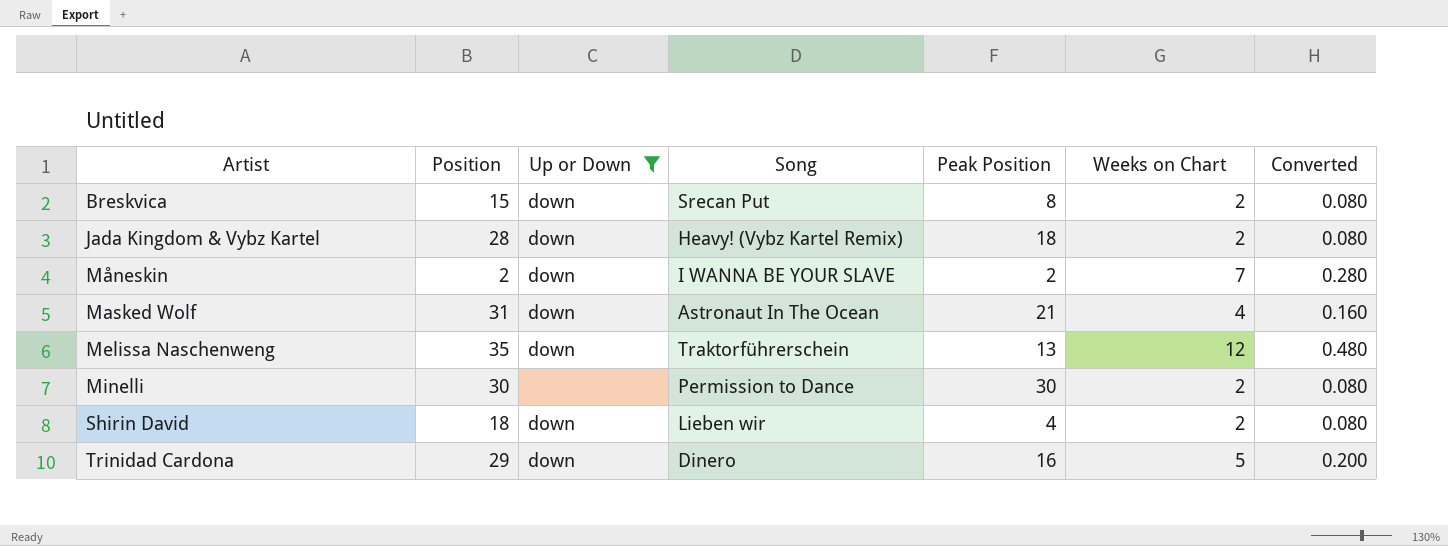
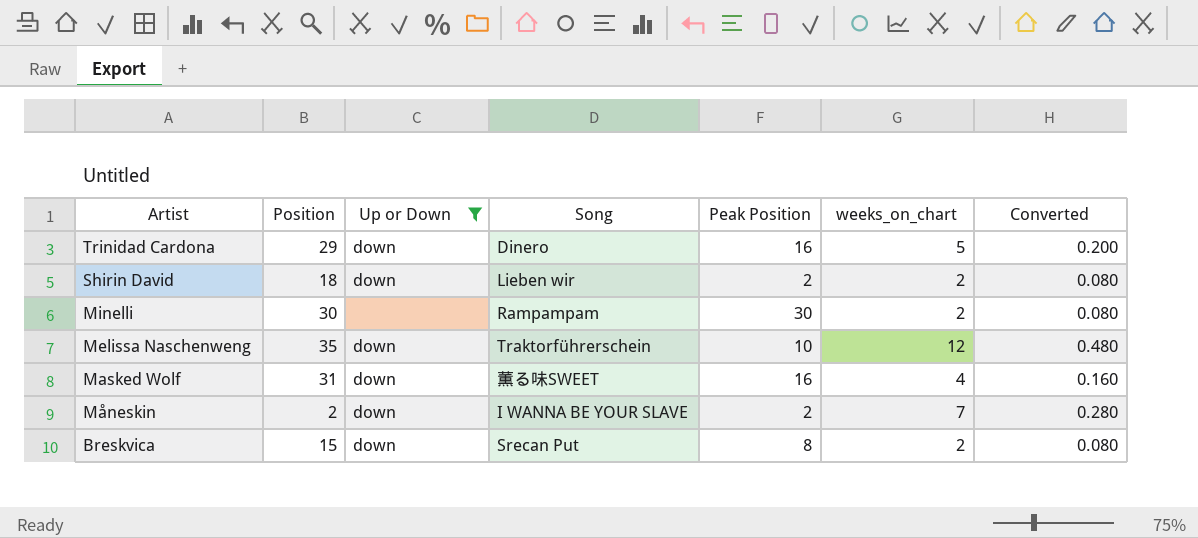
row order: Artist ascending -> Artist descending
column name: Weeks on Chart -> weeks_on_chart
row Jada Kingdom & Vybz Kartel: 28 | down | Heavy! (Vybz Kartel Remix) | 18 | 2 | 0.080 -> none
Shirin David | Peak Position: 4 -> 2
Minelli | Song: Permission to Dance -> Rampampam
Melissa Naschenweng | Peak Position: 13 -> 10
Masked Wolf | Song: Astronaut In The Ocean -> 薫る味SWEET
Masked Wolf | Peak Position: 21 -> 16

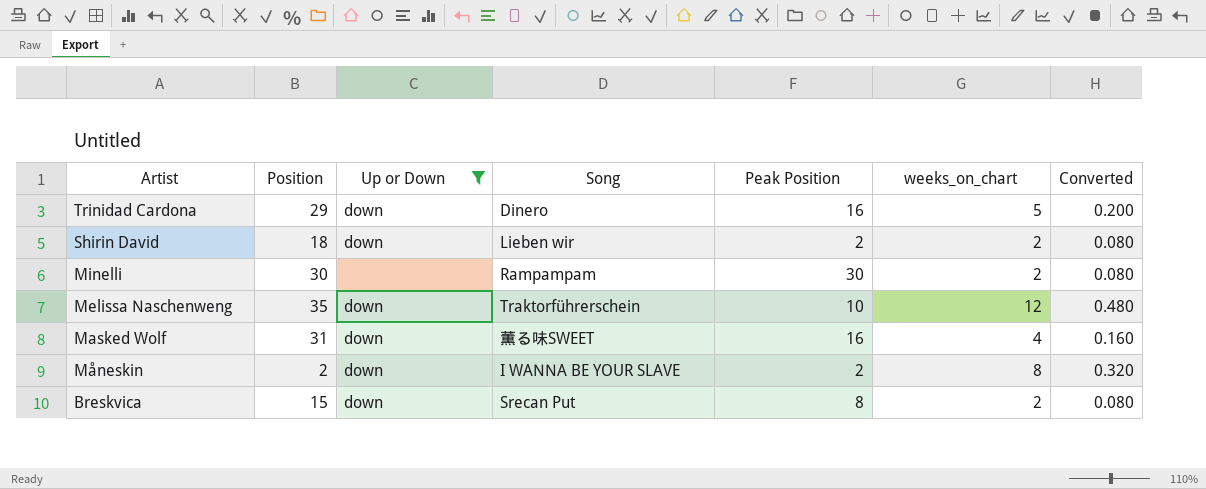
Måneskin | weeks_on_chart: 7 -> 8
Måneskin | Converted: 0.280 -> 0.320

